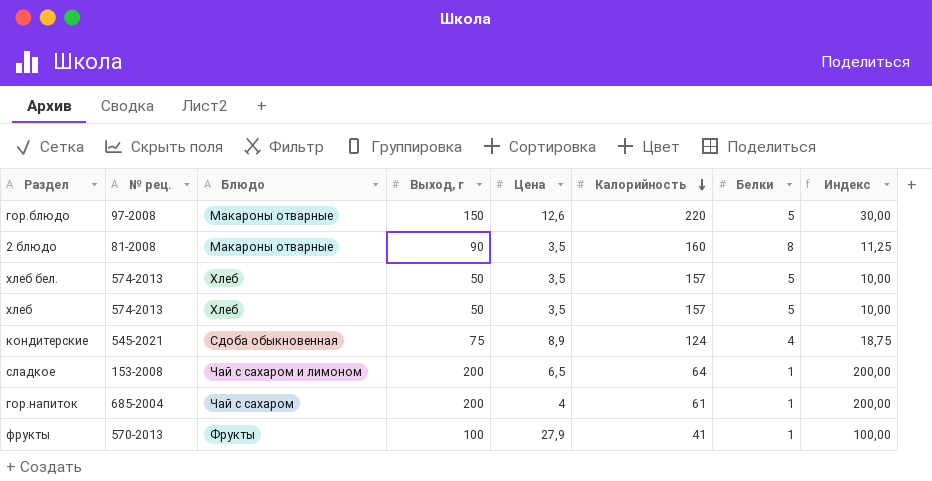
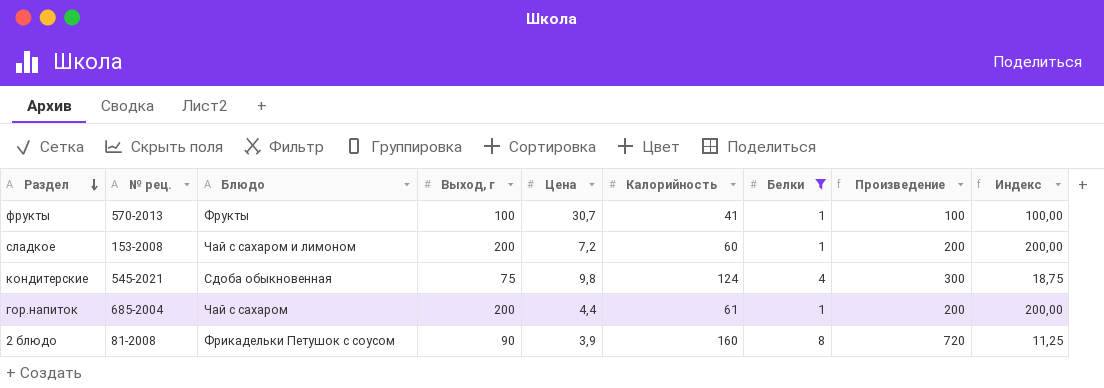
filter: none -> Белки != 5
row order: Калорийность descending -> Раздел descending
column Произведение | formula: none -> [Выход, г] * [Белки]
фрукты | Цена: 27,9 -> 30,7
сладкое | Цена: 6,5 -> 7,2
сладкое | Калорийность: 64 -> 60
кондитерские | Цена: 8,9 -> 9,8
гор.напиток | Цена: 4 -> 4,4
2 блюдо | Блюдо: Макароны отварные -> Фрикадельки Петушок с соусом
2 блюдо | Цена: 3,5 -> 3,9

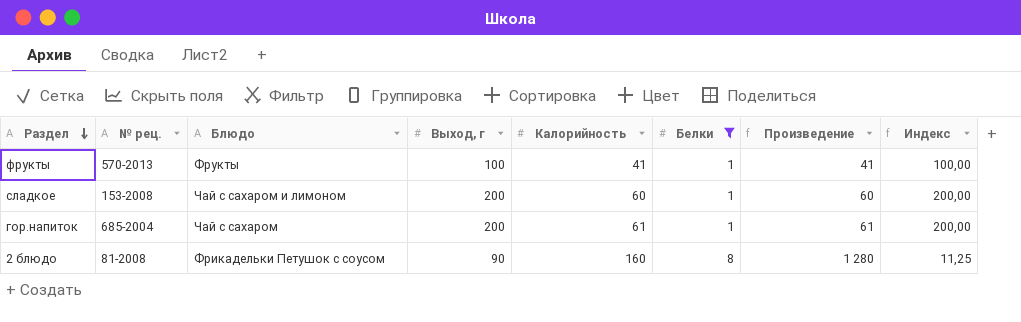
column Цена | position: 5 -> none
column Произведение | formula: [Выход, г] * [Белки] -> [Калорийность] * [Белки]
row кондитерские: 545-2021 | Сдоба обыкновенная | 75 | 9,8 | 124 | 4 | 300 | 18,75 -> none

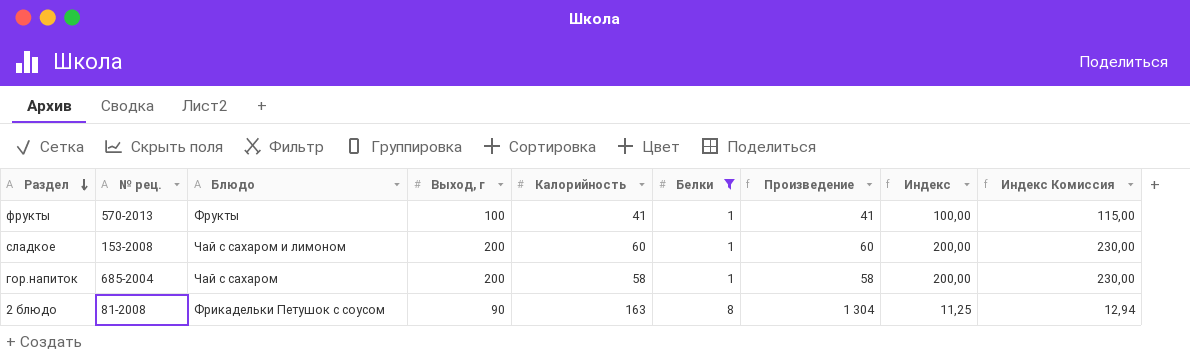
column Индекс Комиссия | formula: none -> [Индекс] * 1,15
гор.напиток | Калорийность: 61 -> 58
гор.напиток | Произведение: 61 -> 58
2 блюдо | Калорийность: 160 -> 163
2 блюдо | Произведение: 1 280 -> 1 304

